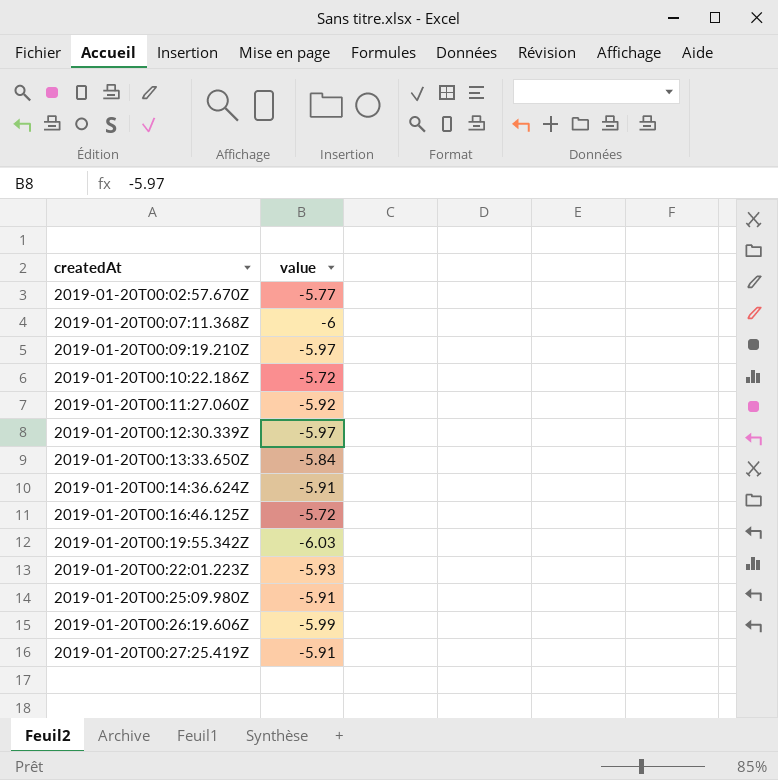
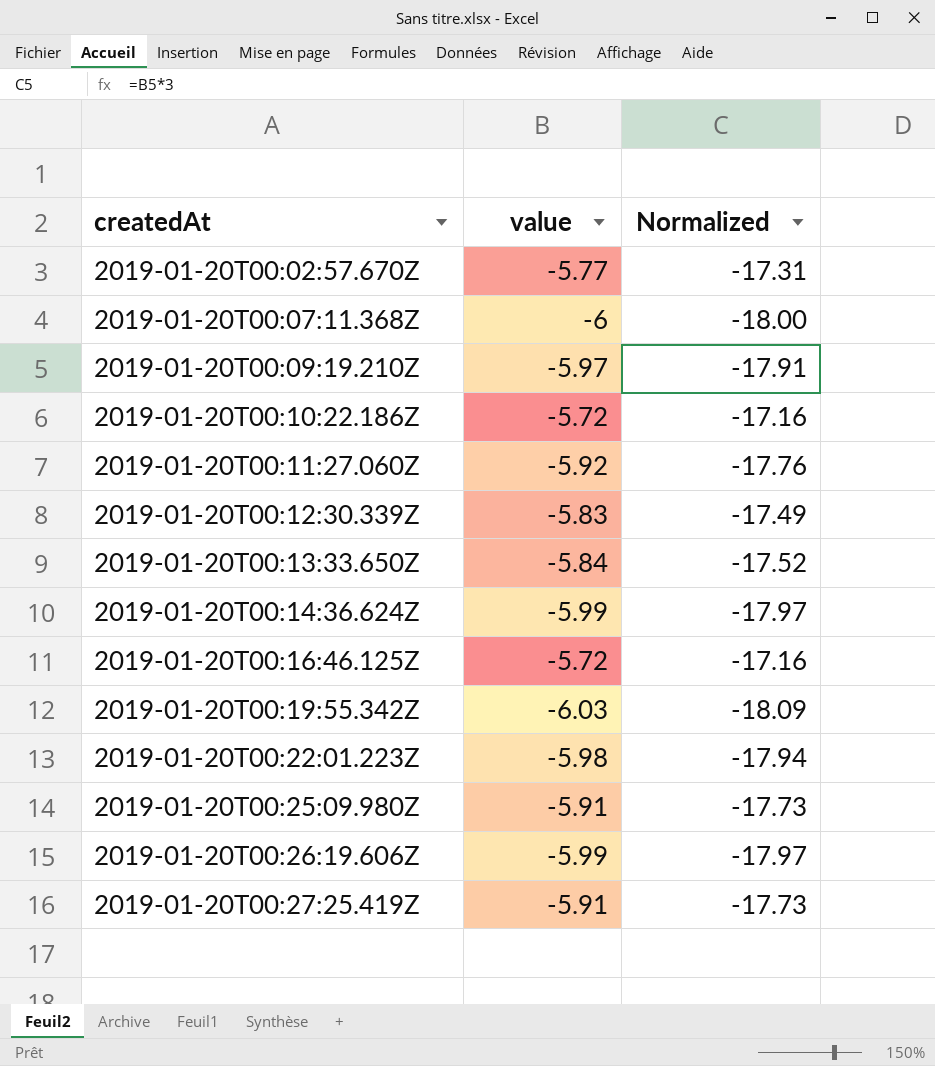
column Normalized | formula: none -> [value] * 3
2019-01-20T00:12:30.339Z | value: -5.97 -> -5.83
2019-01-20T00:14:36.624Z | value: -5.91 -> -5.99
2019-01-20T00:22:01.223Z | value: -5.93 -> -5.98

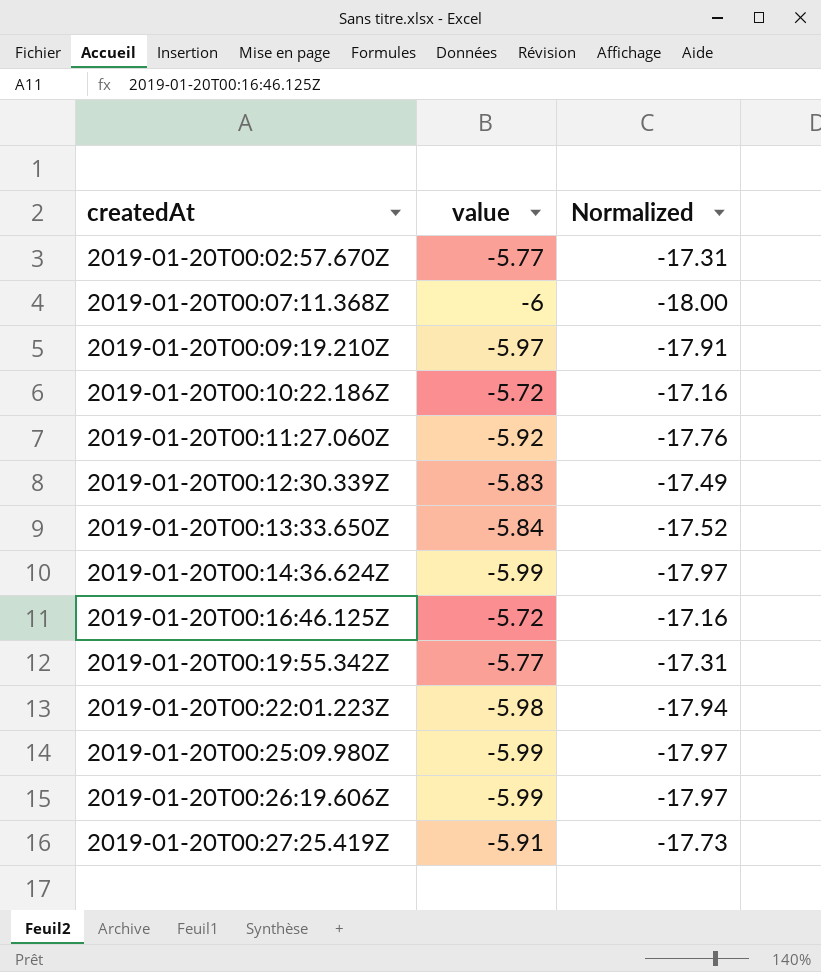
2019-01-20T00:19:55.342Z | value: -6.03 -> -5.77
2019-01-20T00:19:55.342Z | Normalized: -18.09 -> -17.31
2019-01-20T00:25:09.980Z | value: -5.91 -> -5.99
2019-01-20T00:25:09.980Z | Normalized: -17.73 -> -17.97

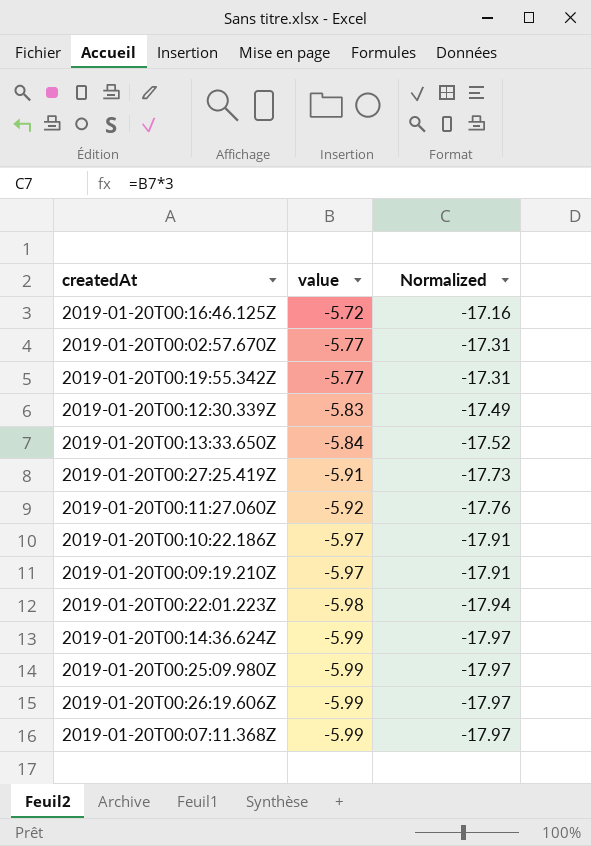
row order: createdAt ascending -> value descending
2019-01-20T00:10:22.186Z | value: -5.72 -> -5.97
2019-01-20T00:10:22.186Z | Normalized: -17.16 -> -17.91
2019-01-20T00:07:11.368Z | value: -6 -> -5.99
2019-01-20T00:07:11.368Z | Normalized: -18.00 -> -17.97

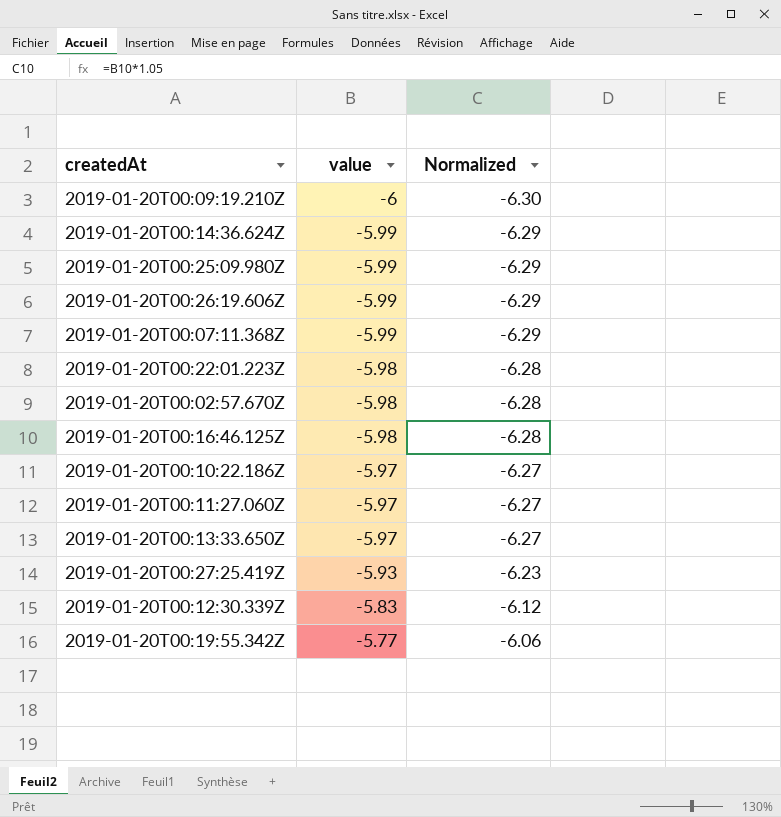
row order: value descending -> value ascending
column Normalized | formula: [value] * 3 -> [value] * 1.05
2019-01-20T00:09:19.210Z | value: -5.97 -> -6
2019-01-20T00:02:57.670Z | value: -5.77 -> -5.98
2019-01-20T00:16:46.125Z | value: -5.72 -> -5.98
2019-01-20T00:11:27.060Z | value: -5.92 -> -5.97
2019-01-20T00:13:33.650Z | value: -5.84 -> -5.97
2019-01-20T00:27:25.419Z | value: -5.91 -> -5.93

